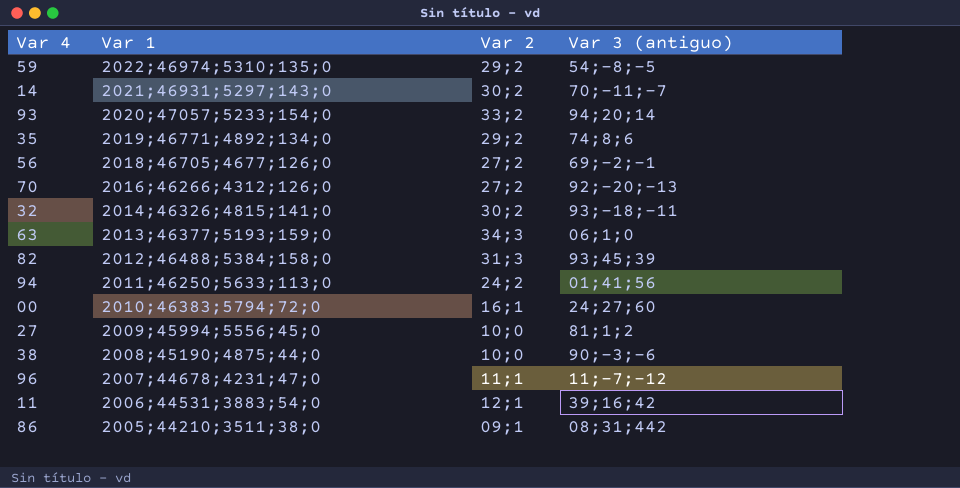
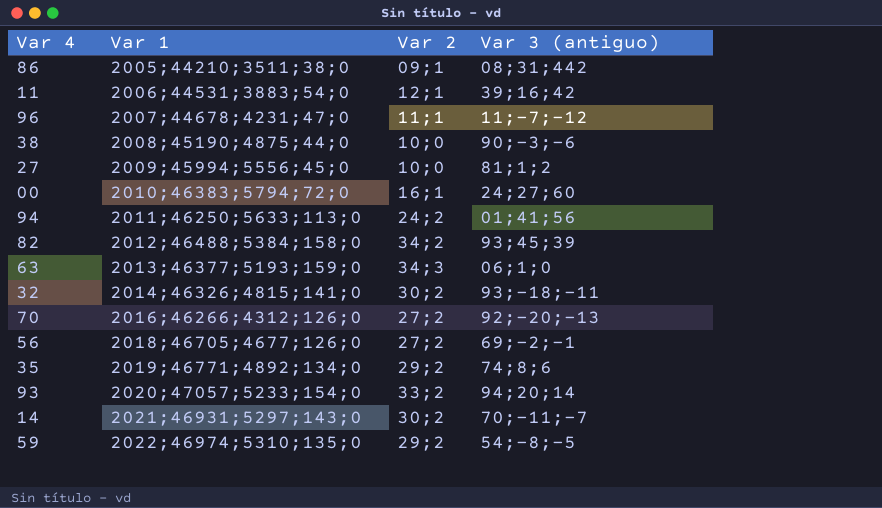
row order: Var 1 descending -> Var 1 ascending
82 | Var 2: 31;3 -> 34;2

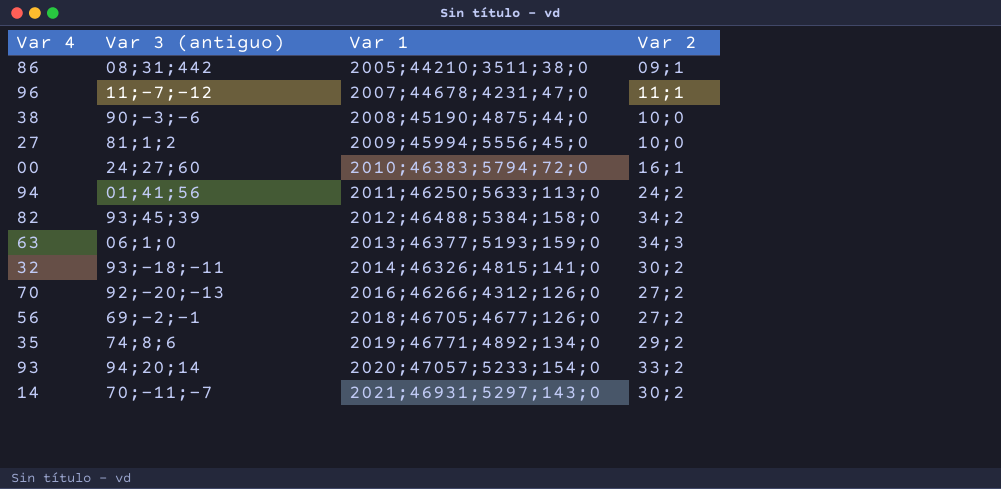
column Var 3 (antiguo) | position: 4 -> 2
row 11: 2006;44531;3883;54;0 | 12;1 | 39;16;42 -> none
row 59: 2022;46974;5310;135;0 | 29;2 | 54;-8;-5 -> none

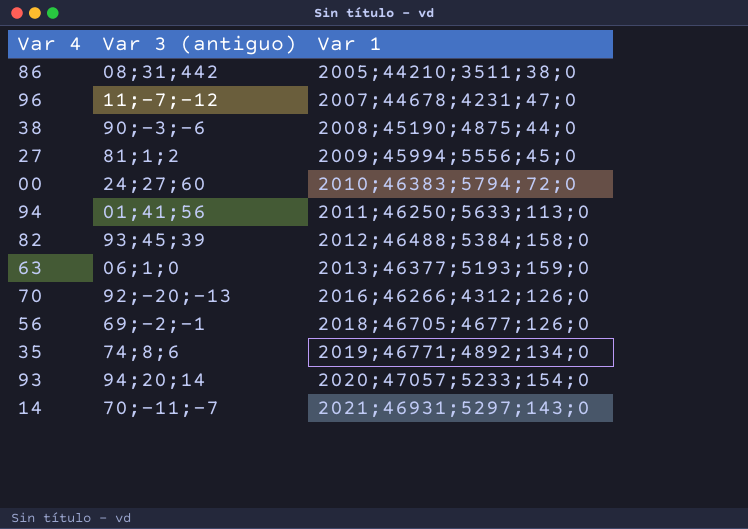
column Var 2 | position: 4 -> none
row 32: 93;-18;-11 | 2014;46326;4815;141;0 | 30;2 -> none

